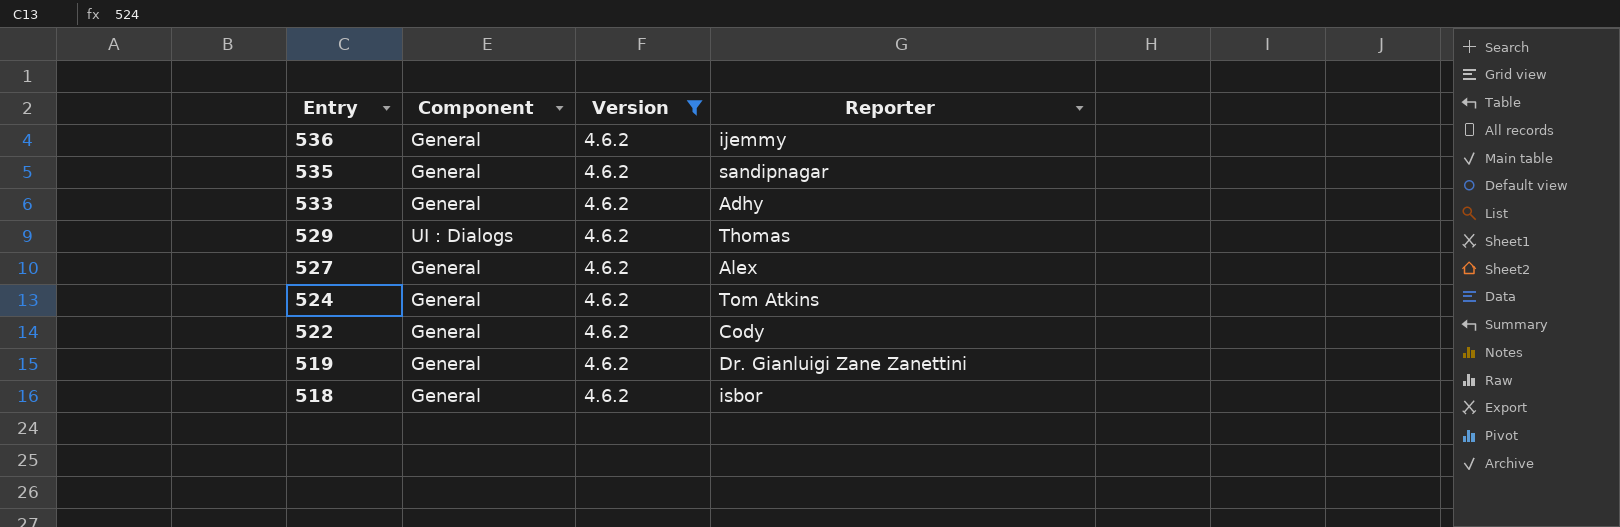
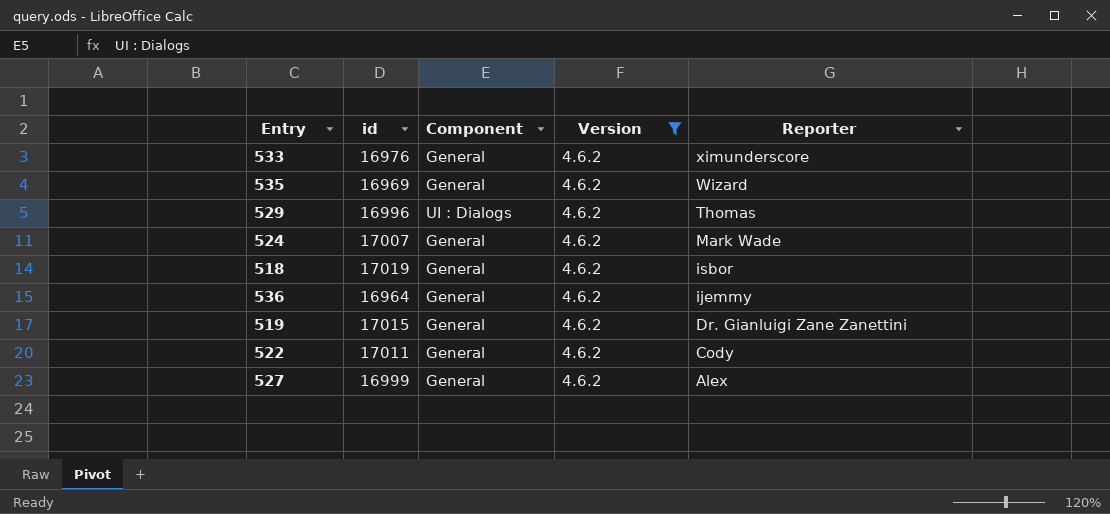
row order: Entry descending -> Reporter descending
column id | position: none -> 2
533 | Reporter: Adhy -> ximunderscore
535 | Reporter: sandipnagar -> Wizard
524 | Reporter: Tom Atkins -> Mark Wade

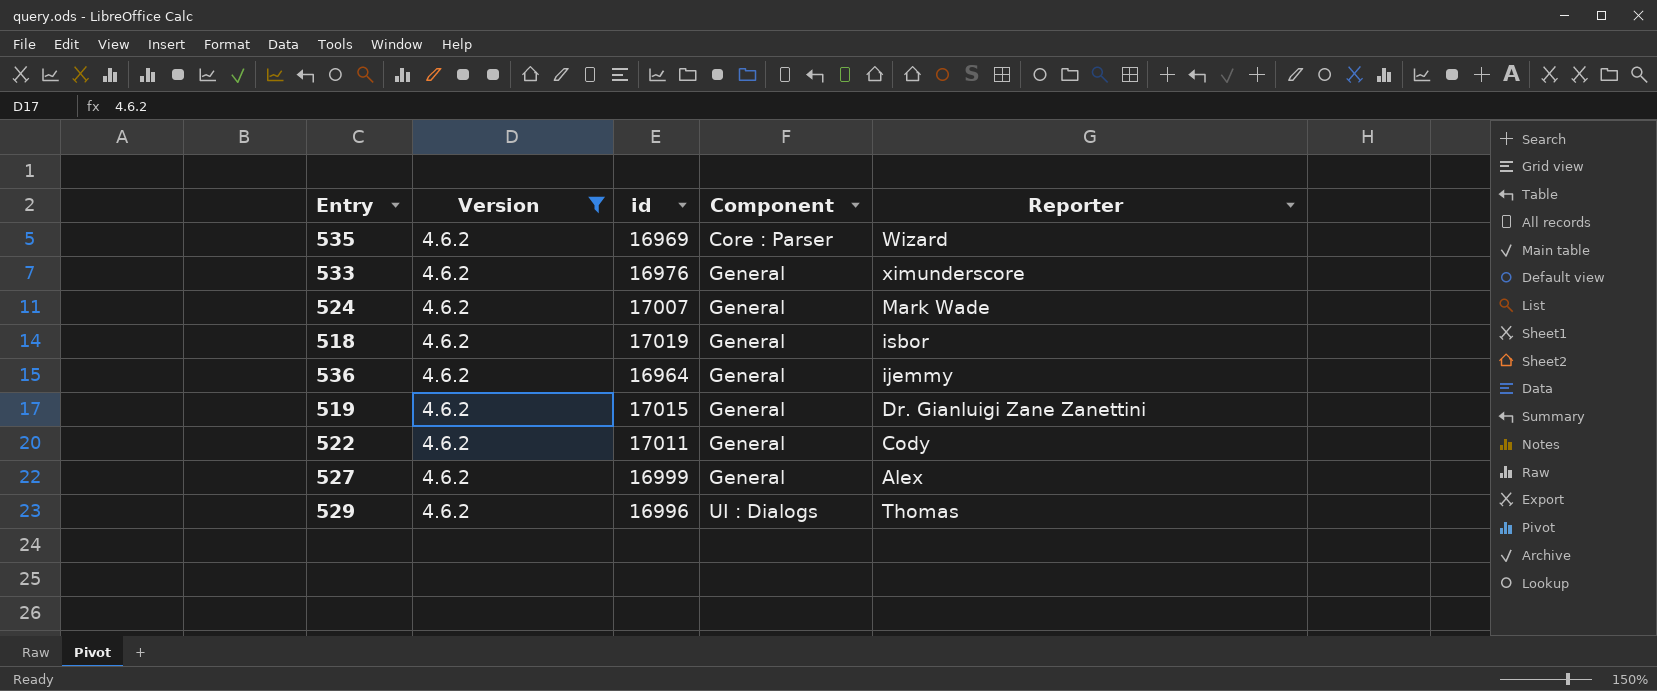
row order: Reporter descending -> Component ascending
column Version | position: 4 -> 2
535 | Component: General -> Core : Parser

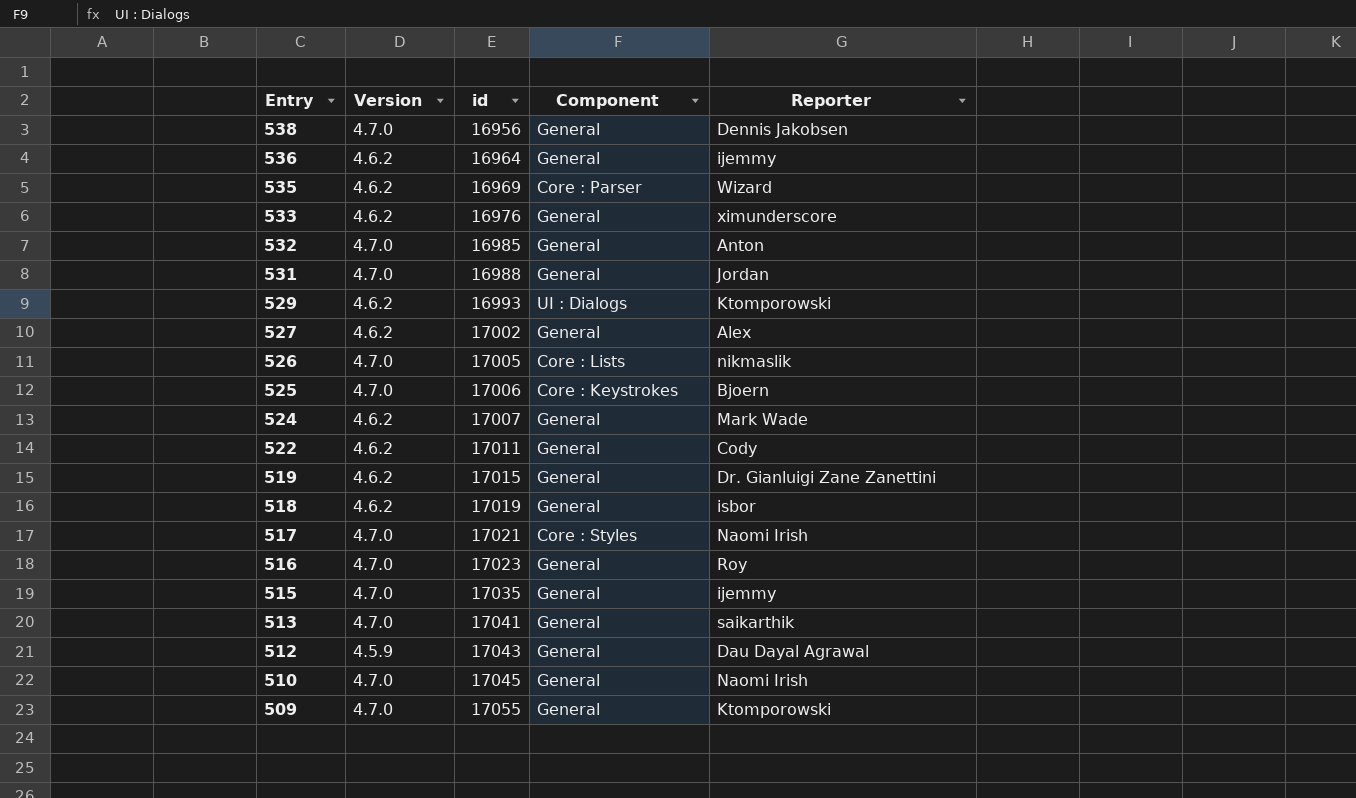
filter: Version = 4.6.2 -> none
row order: Component ascending -> Entry descending
529 | id: 16996 -> 16993
529 | Reporter: Thomas -> Ktomporowski
527 | id: 16999 -> 17002

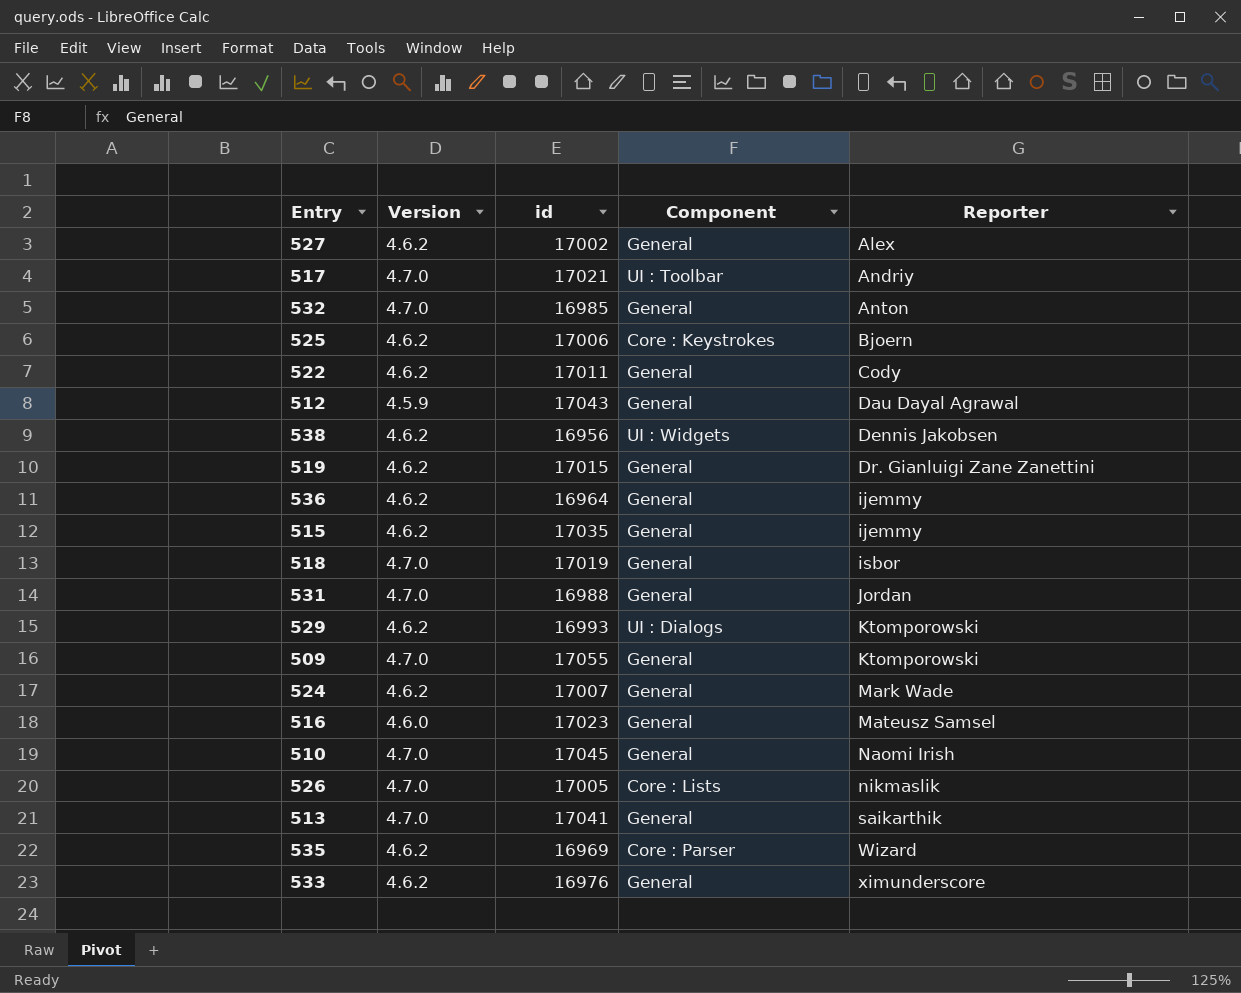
row order: Entry descending -> Reporter ascending
517 | Component: Core : Styles -> UI : Toolbar
517 | Reporter: Naomi Irish -> Andriy
525 | Version: 4.7.0 -> 4.6.2
538 | Version: 4.7.0 -> 4.6.2
538 | Component: General -> UI : Widgets
515 | Version: 4.7.0 -> 4.6.2
518 | Version: 4.6.2 -> 4.7.0
516 | Version: 4.7.0 -> 4.6.0
516 | Reporter: Roy -> Mateusz Samsel

